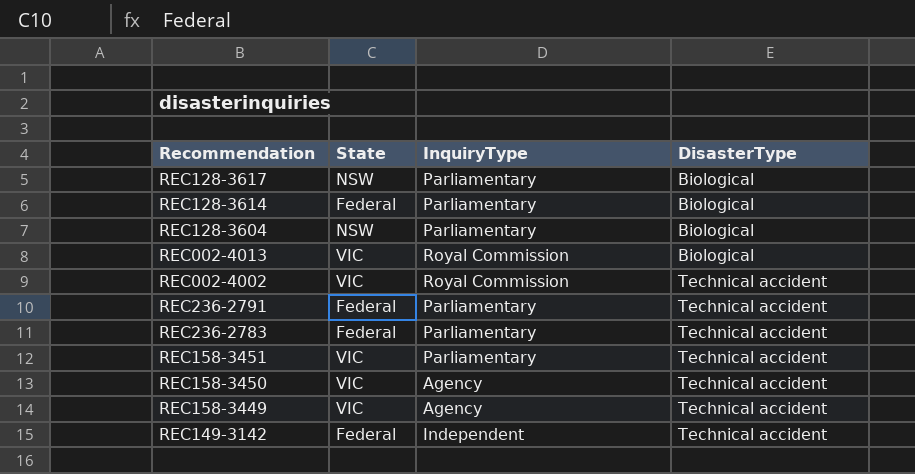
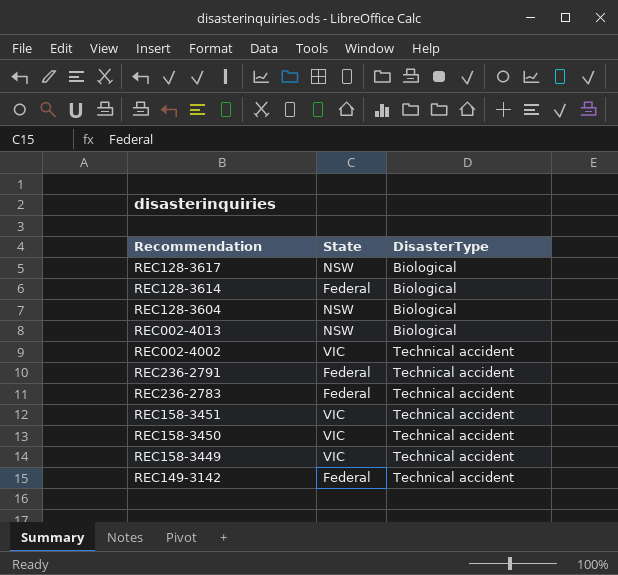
column InquiryType | position: 3 -> none
REC002-4013 | State: VIC -> NSW

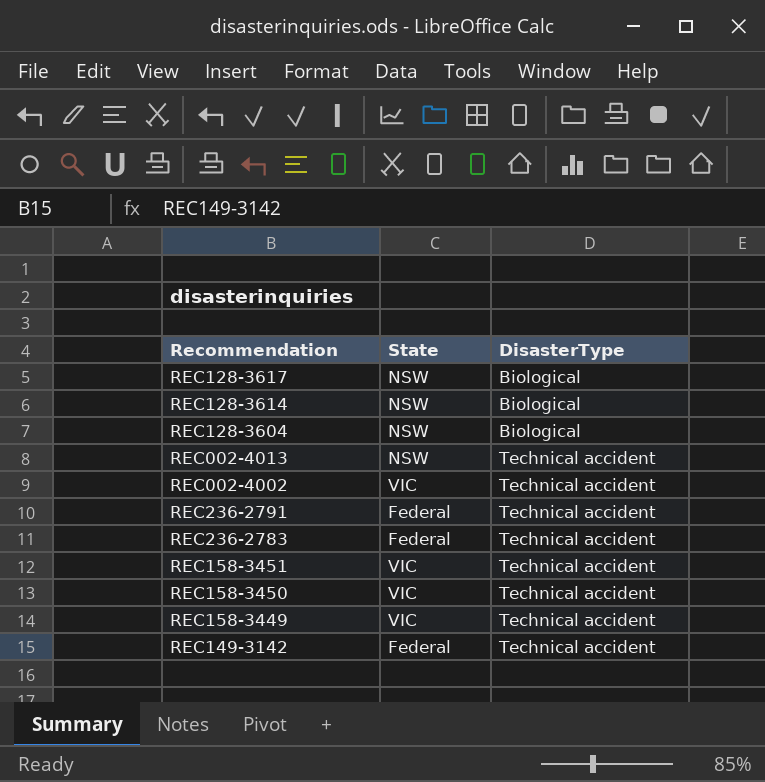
REC128-3614 | State: Federal -> NSW
REC002-4013 | DisasterType: Biological -> Technical accident

